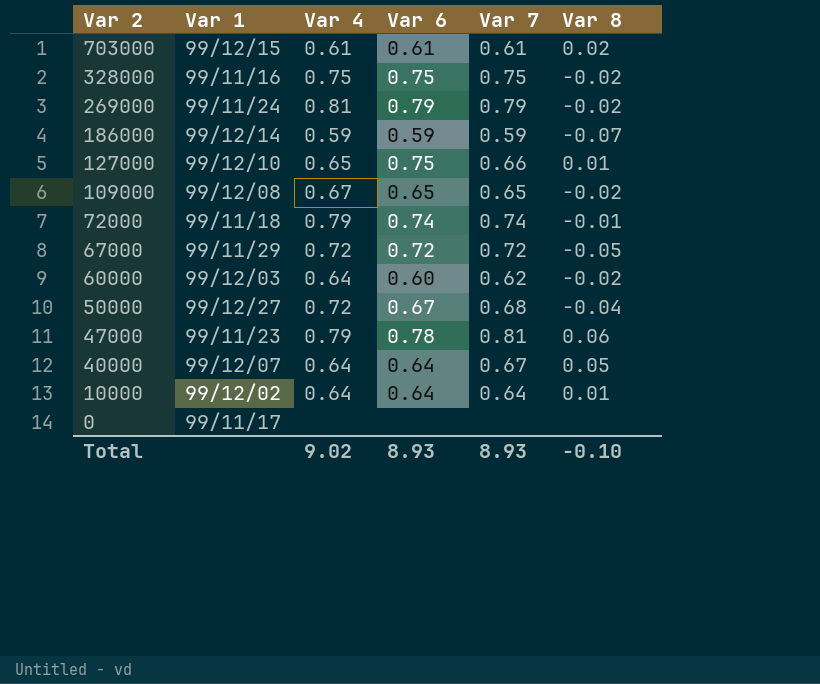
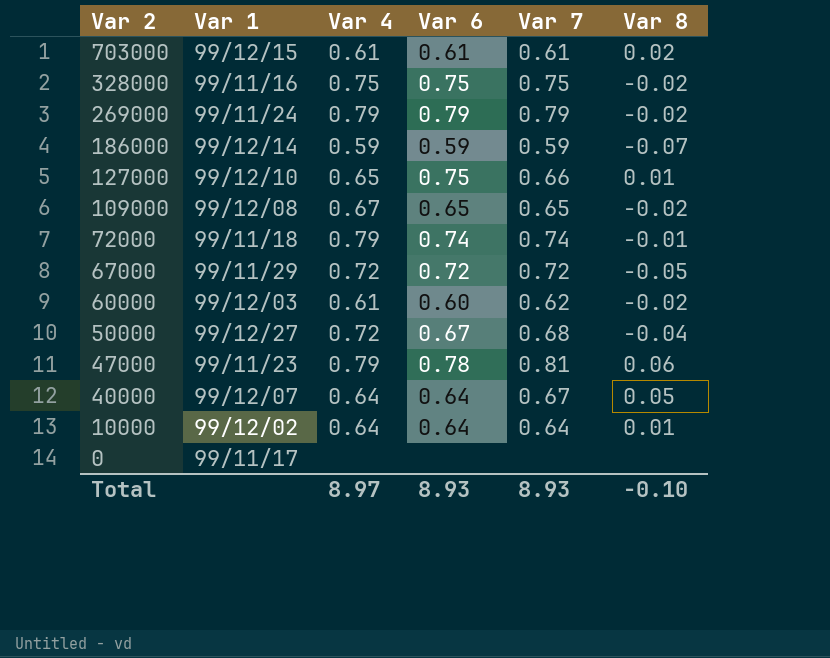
269000 | Var 4: 0.81 -> 0.79
60000 | Var 4: 0.64 -> 0.61
Total | Var 4: 9.02 -> 8.97

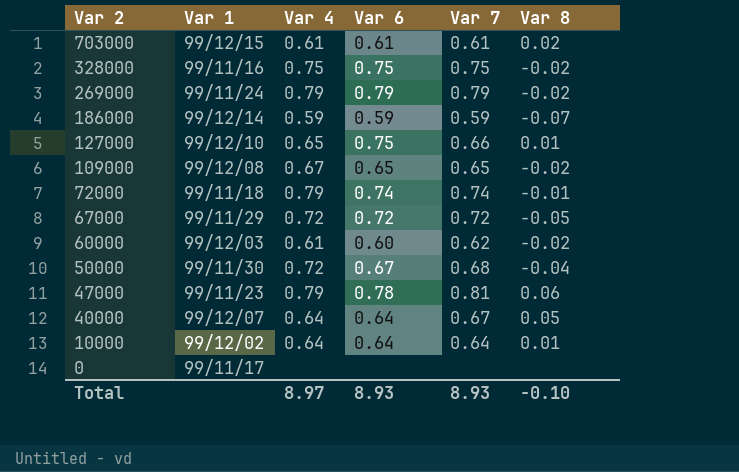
50000 | Var 1: 99/12/27 -> 99/11/30

